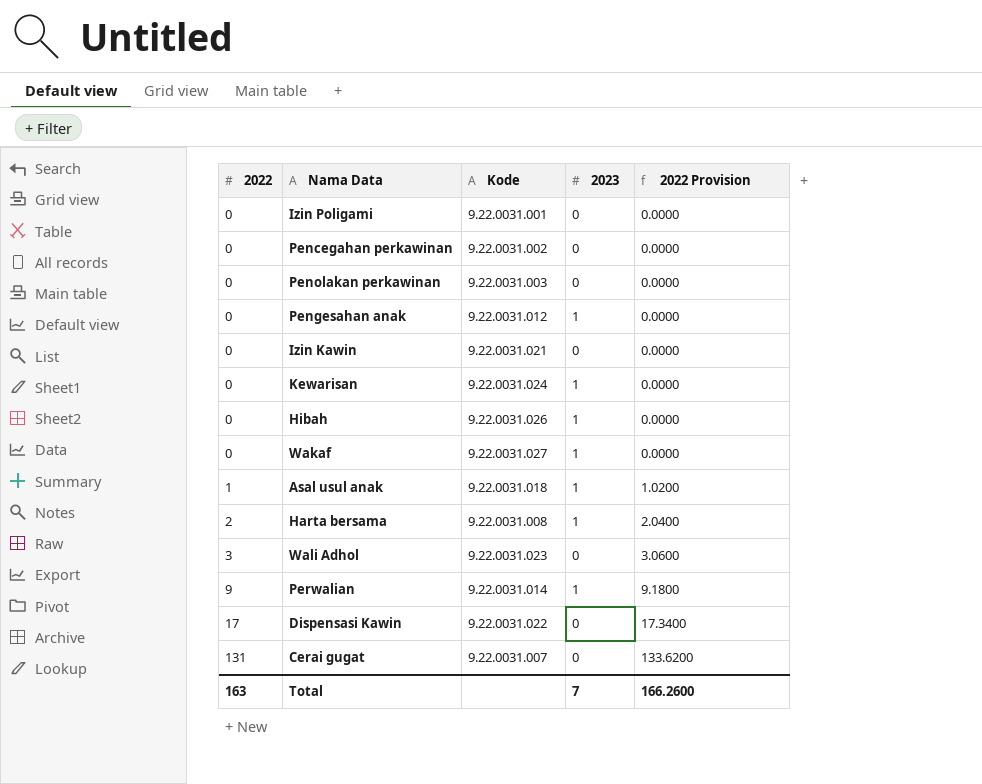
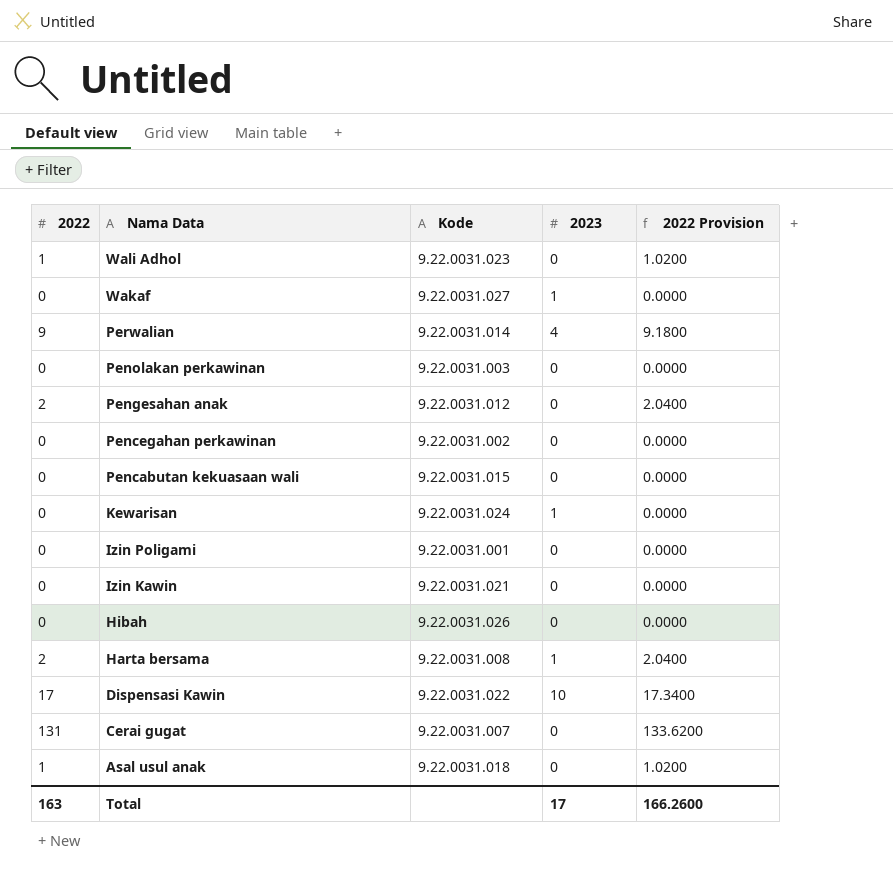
row order: 2022 ascending -> Nama Data descending
Wali Adhol | 2022: 3 -> 1
Wali Adhol | 2022 Provision: 3.0600 -> 1.0200
Perwalian | 2023: 1 -> 4
Pengesahan anak | 2022: 0 -> 2
Pengesahan anak | 2023: 1 -> 0
Pengesahan anak | 2022 Provision: 0.0000 -> 2.0400
row Pencabutan kekuasaan wali: none -> 0 | 9.22.0031.015 | 0 | 0.0000
Hibah | 2023: 1 -> 0
Dispensasi Kawin | 2023: 0 -> 10
Asal usul anak | 2023: 1 -> 0
Total | 2023: 7 -> 17

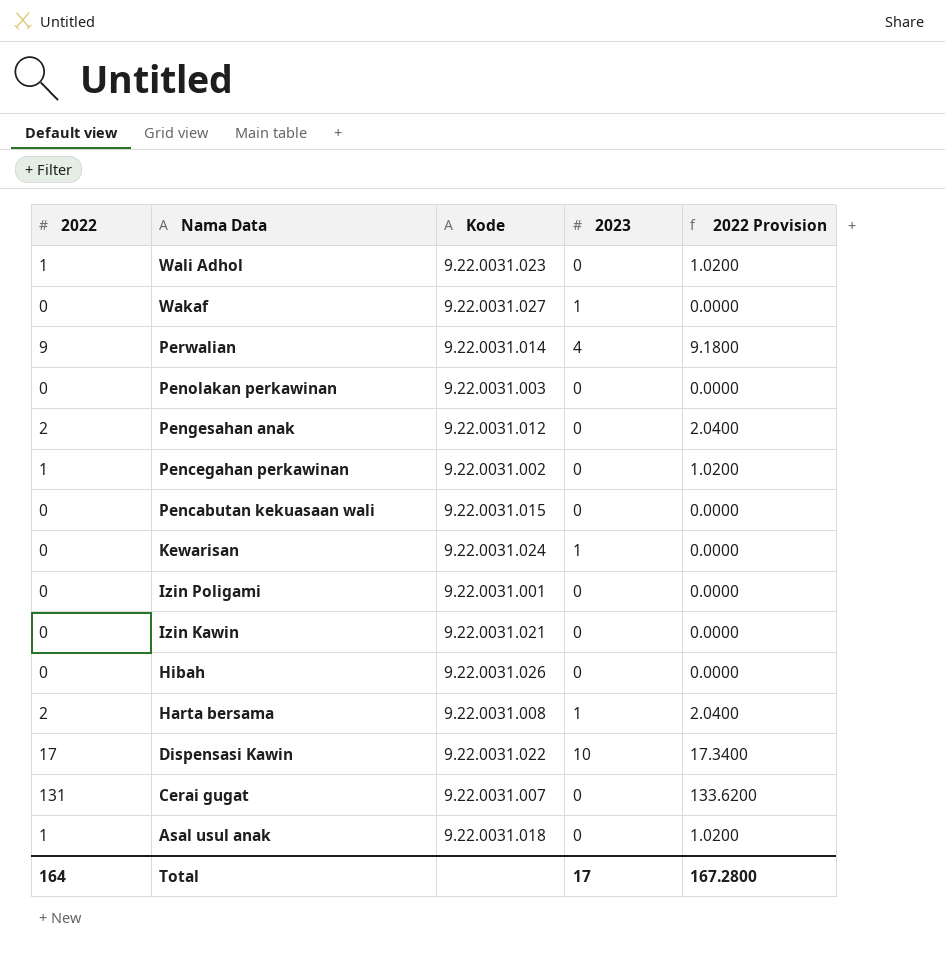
Pencegahan perkawinan | 2022: 0 -> 1
Pencegahan perkawinan | 2022 Provision: 0.0000 -> 1.0200
Total | 2022: 163 -> 164
Total | 2022 Provision: 166.2600 -> 167.2800

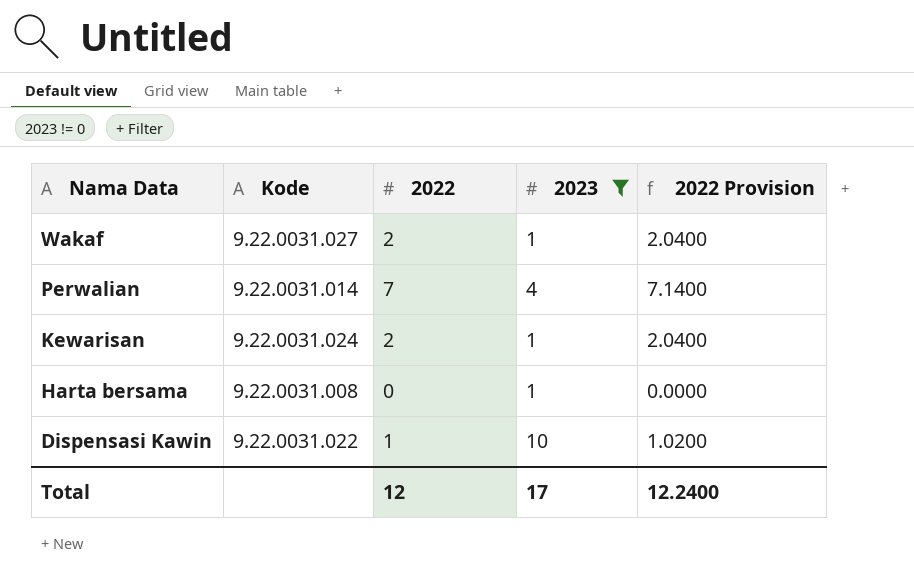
filter: none -> 2023 != 0
column 2022 | position: 1 -> 3
Wakaf | 2022: 0 -> 2
Wakaf | 2022 Provision: 0.0000 -> 2.0400
Perwalian | 2022: 9 -> 7
Perwalian | 2022 Provision: 9.1800 -> 7.1400
Kewarisan | 2022: 0 -> 2
Kewarisan | 2022 Provision: 0.0000 -> 2.0400
Harta bersama | 2022: 2 -> 0
Harta bersama | 2022 Provision: 2.0400 -> 0.0000
Dispensasi Kawin | 2022: 17 -> 1
Dispensasi Kawin | 2022 Provision: 17.3400 -> 1.0200
Total | 2022: 164 -> 12
Total | 2022 Provision: 167.2800 -> 12.2400

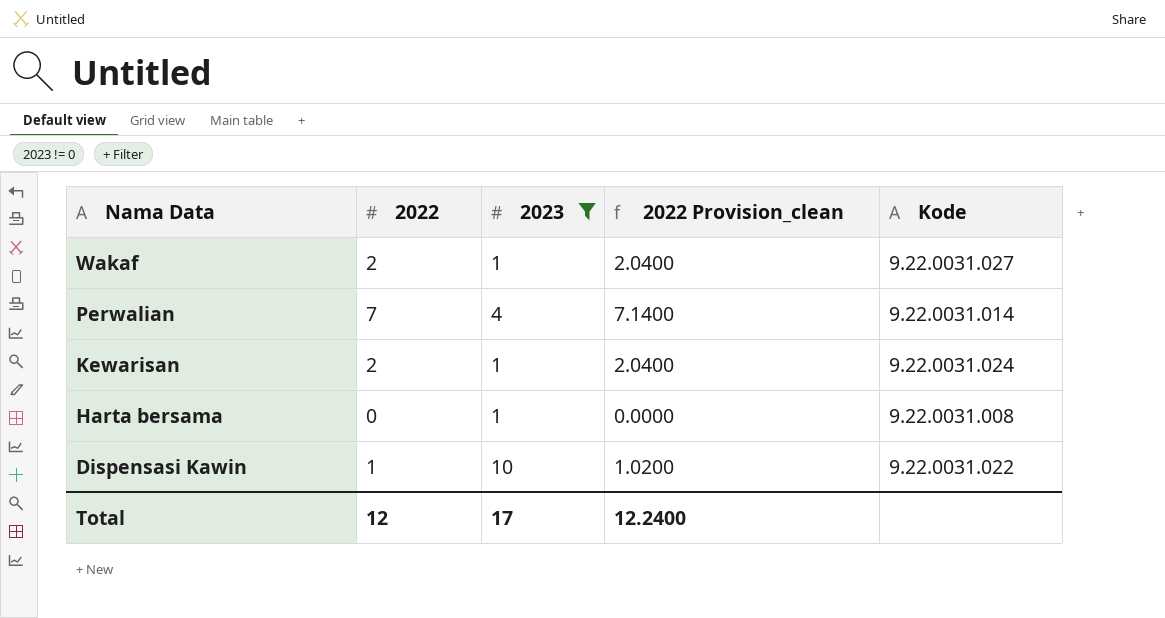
column name: 2022 Provision -> 2022 Provision_clean
column Kode | position: 2 -> 5

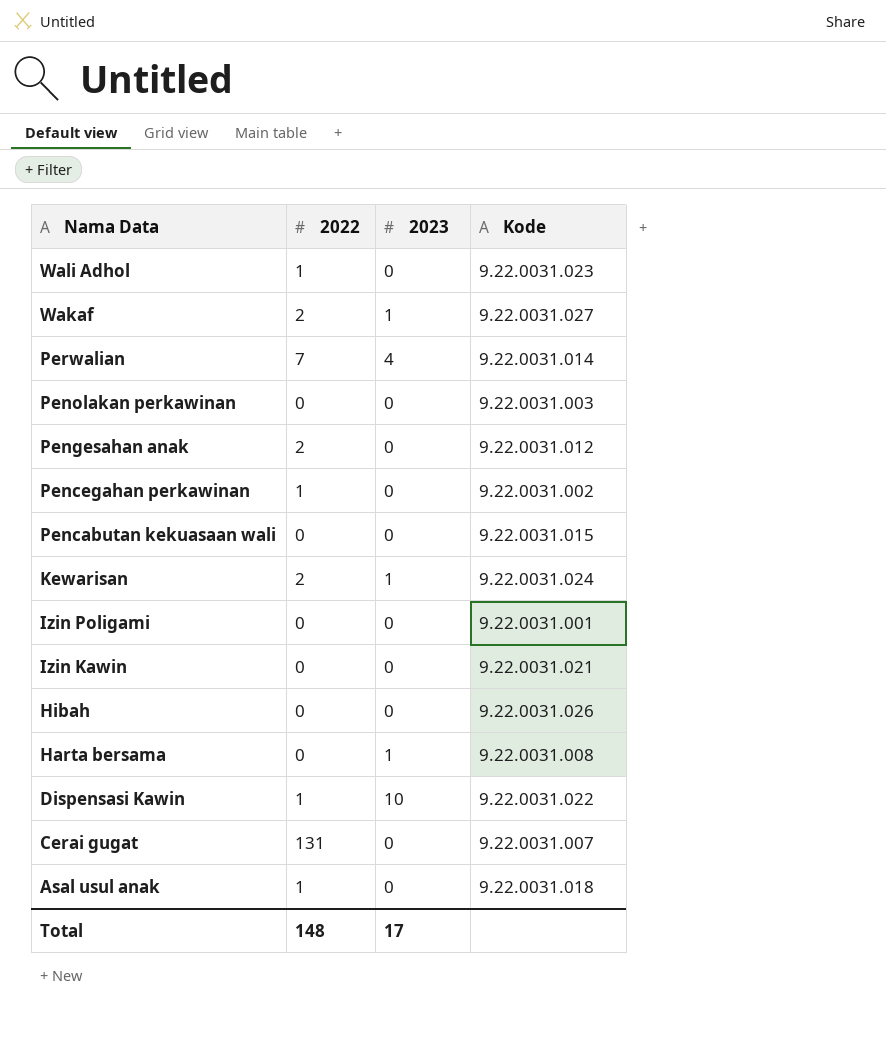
filter: 2023 != 0 -> none
column 2022 Provision_clean | formula: [2022] * 1.02 -> none
Total | 2022: 12 -> 148

